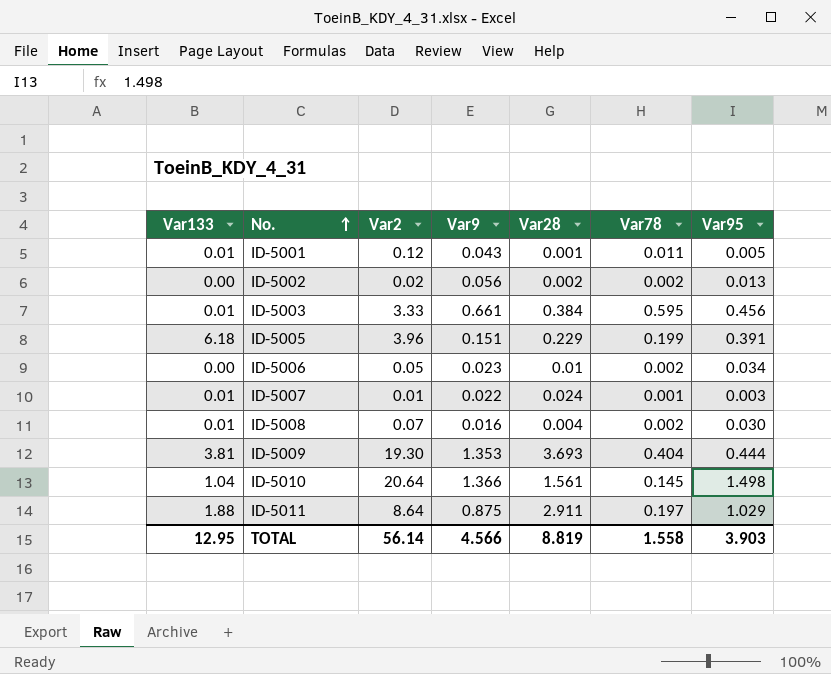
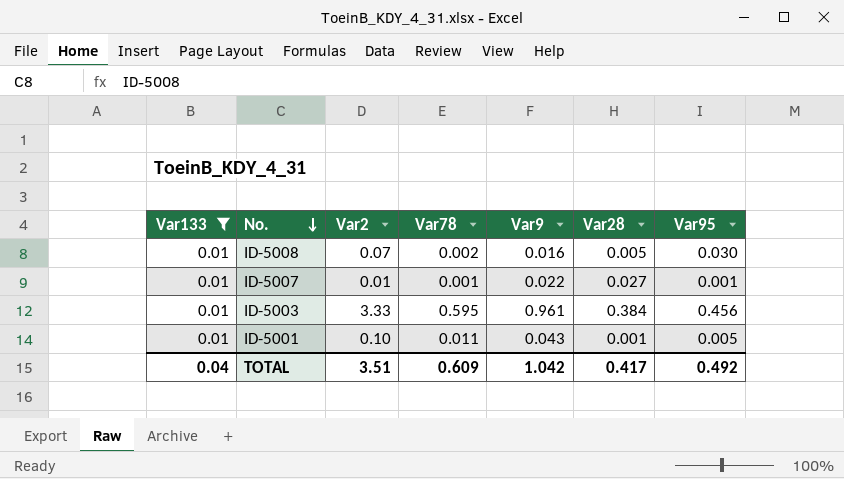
filter: none -> Var133 = 0.01
row order: No. ascending -> No. descending
column Var78 | position: 6 -> 4
ID-5008 | Var28: 0.004 -> 0.005
ID-5007 | Var28: 0.024 -> 0.027
ID-5007 | Var95: 0.003 -> 0.001
ID-5003 | Var9: 0.661 -> 0.961
ID-5001 | Var2: 0.12 -> 0.10
TOTAL | Var133: 12.95 -> 0.04
TOTAL | Var2: 56.14 -> 3.51
TOTAL | Var78: 1.558 -> 0.609
TOTAL | Var9: 4.566 -> 1.042
TOTAL | Var28: 8.819 -> 0.417
TOTAL | Var95: 3.903 -> 0.492

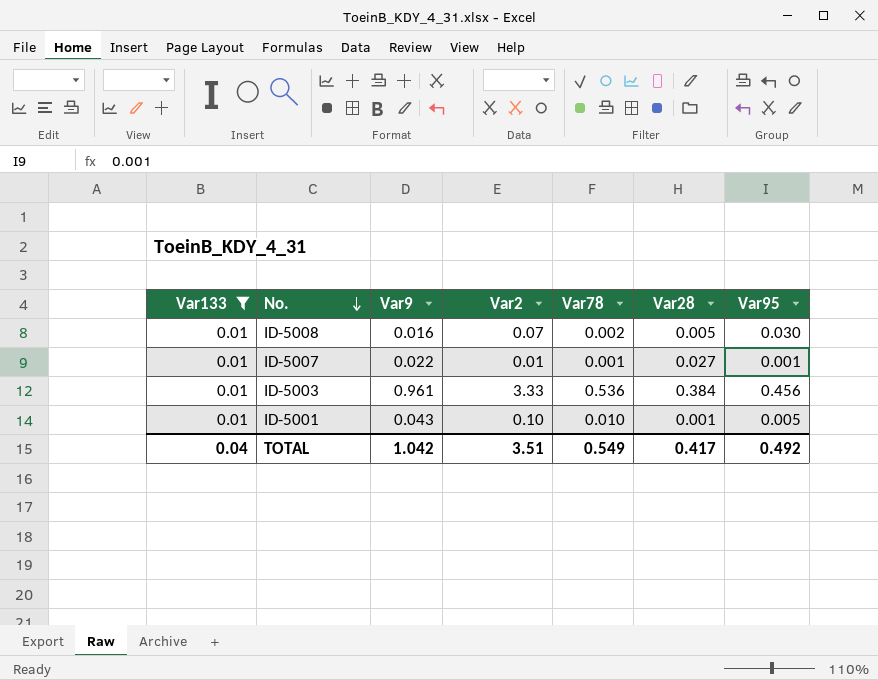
column Var9 | position: 5 -> 3
ID-5003 | Var78: 0.595 -> 0.536
ID-5001 | Var78: 0.011 -> 0.010
TOTAL | Var78: 0.609 -> 0.549

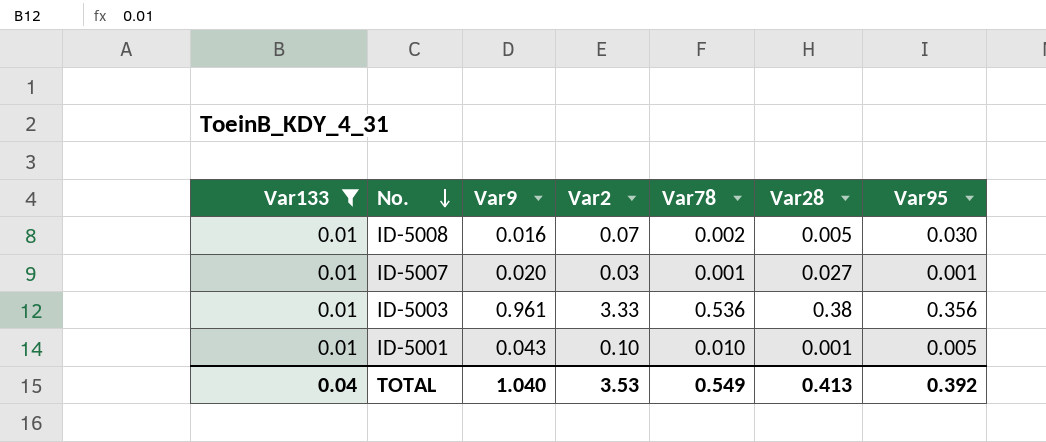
ID-5007 | Var9: 0.022 -> 0.020
ID-5007 | Var2: 0.01 -> 0.03
ID-5003 | Var28: 0.384 -> 0.38
ID-5003 | Var95: 0.456 -> 0.356
TOTAL | Var9: 1.042 -> 1.040
TOTAL | Var2: 3.51 -> 3.53
TOTAL | Var28: 0.417 -> 0.413
TOTAL | Var95: 0.492 -> 0.392

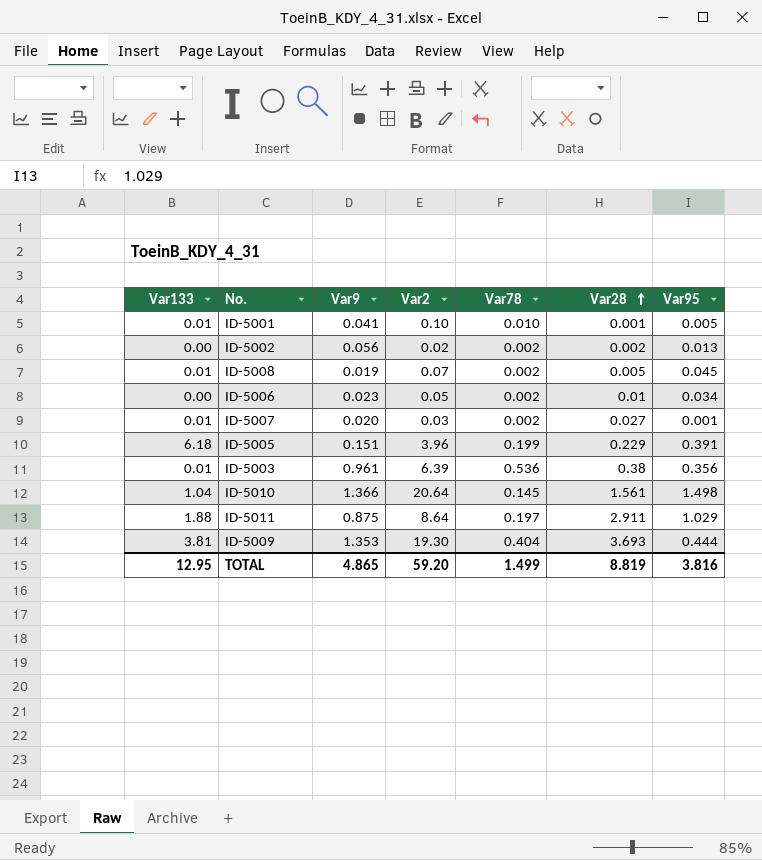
filter: Var133 = 0.01 -> none
row order: No. descending -> Var28 ascending
ID-5001 | Var9: 0.043 -> 0.041
ID-5008 | Var9: 0.016 -> 0.019
ID-5008 | Var95: 0.030 -> 0.045
ID-5007 | Var78: 0.001 -> 0.002
ID-5003 | Var2: 3.33 -> 6.39
TOTAL | Var133: 0.04 -> 12.95
TOTAL | Var9: 1.040 -> 4.865
TOTAL | Var2: 3.53 -> 59.20
TOTAL | Var78: 0.549 -> 1.499
TOTAL | Var28: 0.413 -> 8.819
TOTAL | Var95: 0.392 -> 3.816

